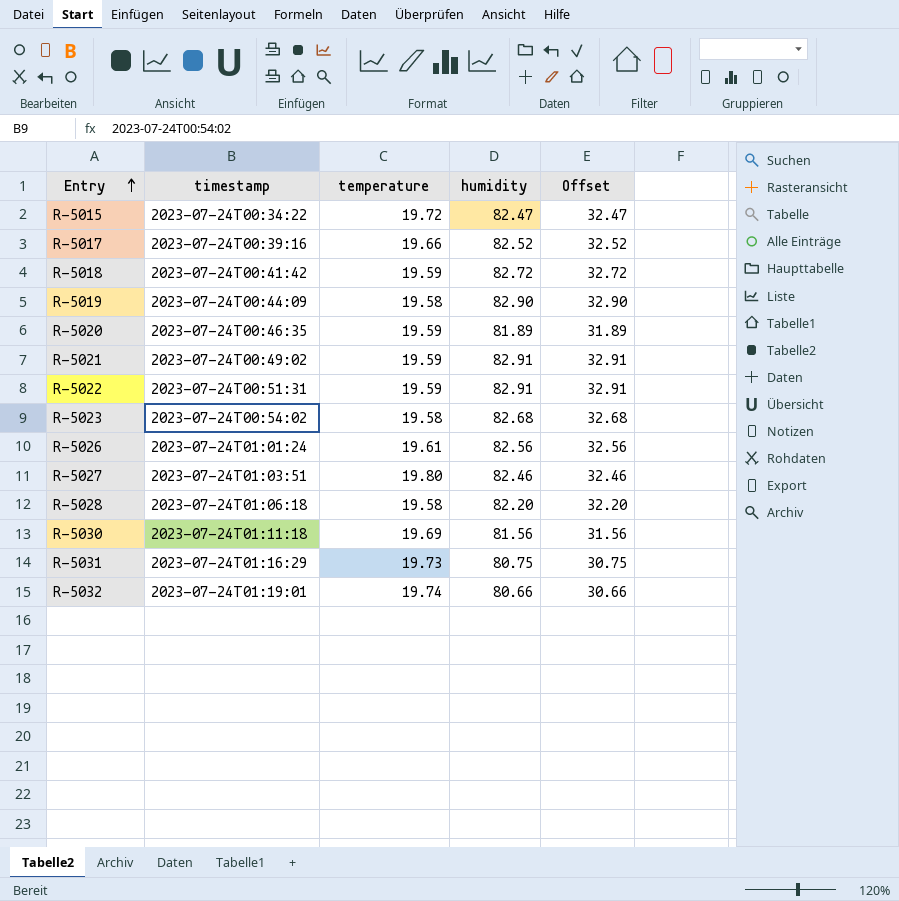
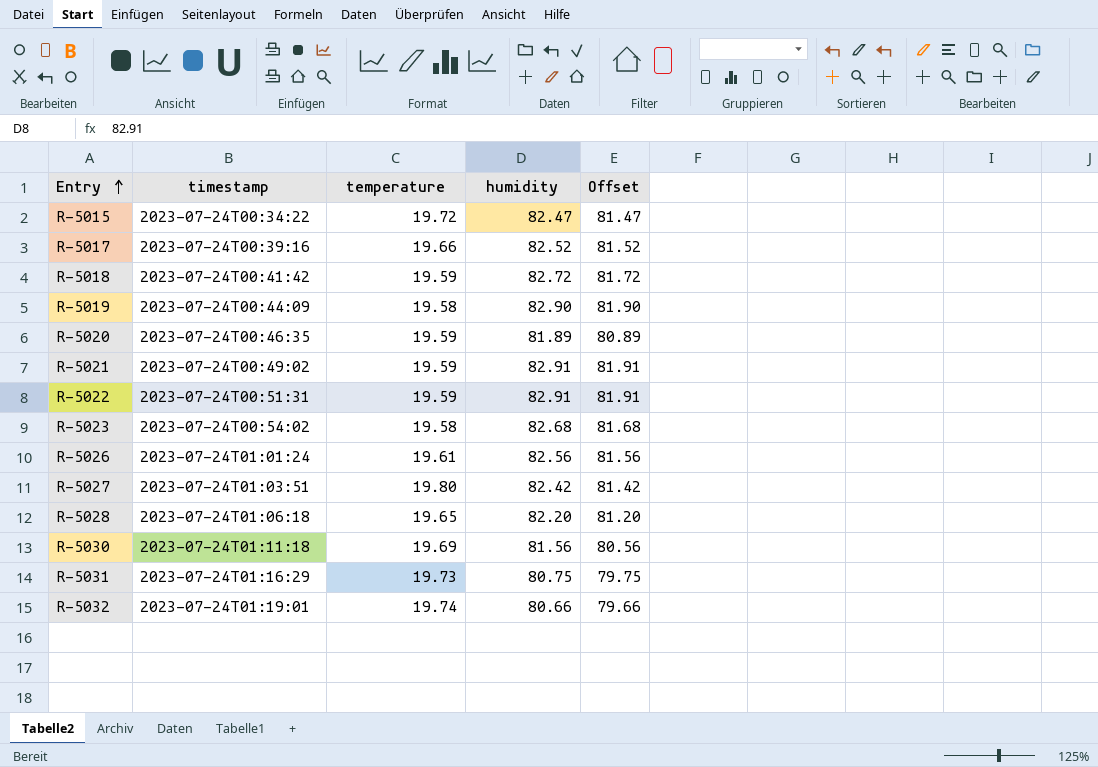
column Offset | formula: [humidity] - 50 -> [humidity] - 1
R-5027 | humidity: 82.46 -> 82.42
R-5028 | temperature: 19.58 -> 19.65

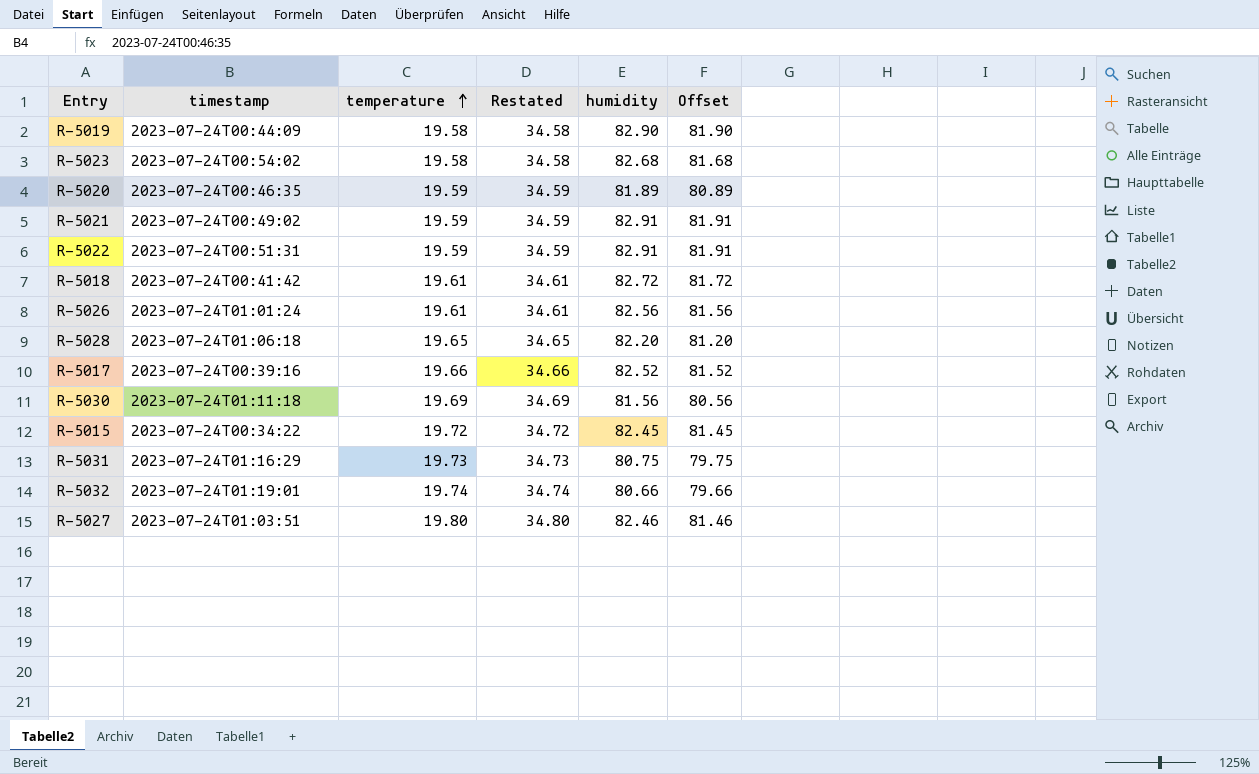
row order: Entry ascending -> temperature ascending
column Restated | formula: none -> [temperature] + 15
R-5018 | temperature: 19.59 -> 19.61
R-5015 | humidity: 82.47 -> 82.45
R-5015 | Offset: 81.47 -> 81.45
R-5027 | humidity: 82.42 -> 82.46
R-5027 | Offset: 81.42 -> 81.46

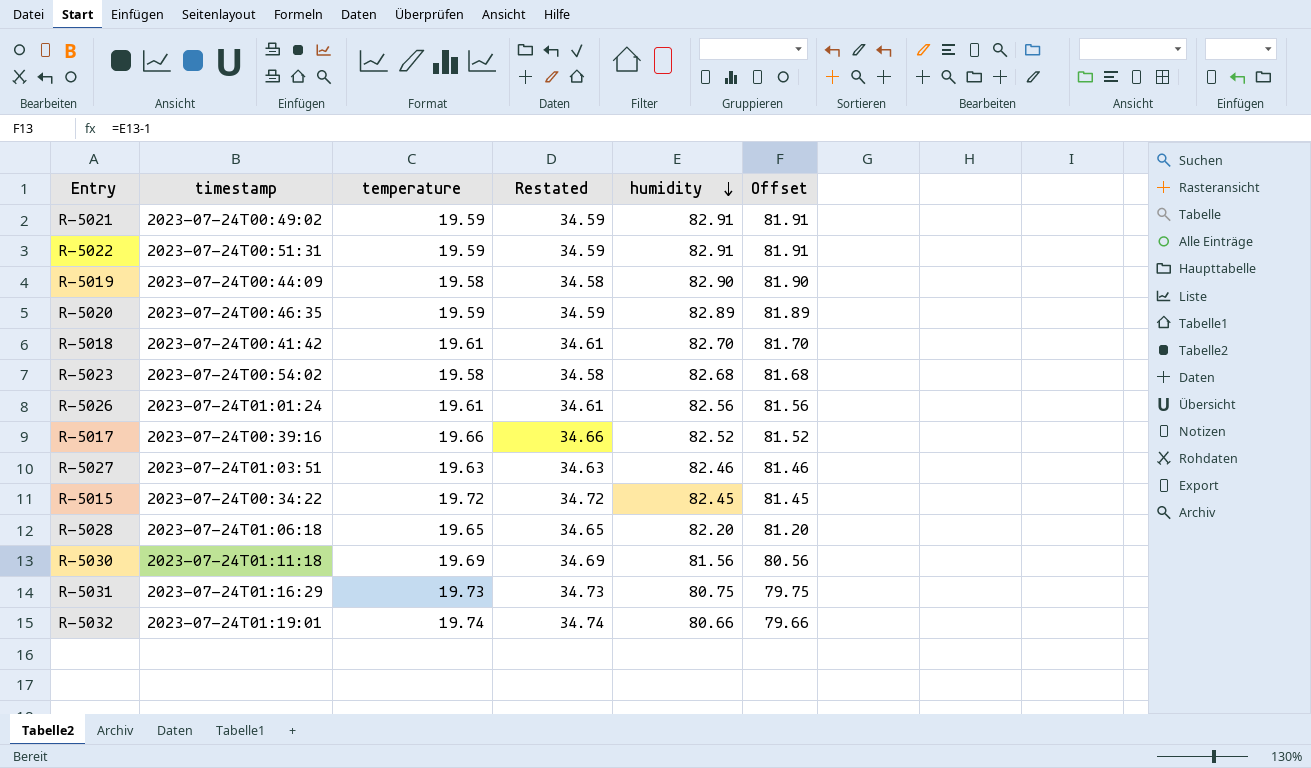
row order: temperature ascending -> humidity descending
R-5020 | humidity: 81.89 -> 82.89
R-5020 | Offset: 80.89 -> 81.89
R-5018 | humidity: 82.72 -> 82.70
R-5018 | Offset: 81.72 -> 81.70
R-5027 | temperature: 19.80 -> 19.63
R-5027 | Restated: 34.80 -> 34.63

